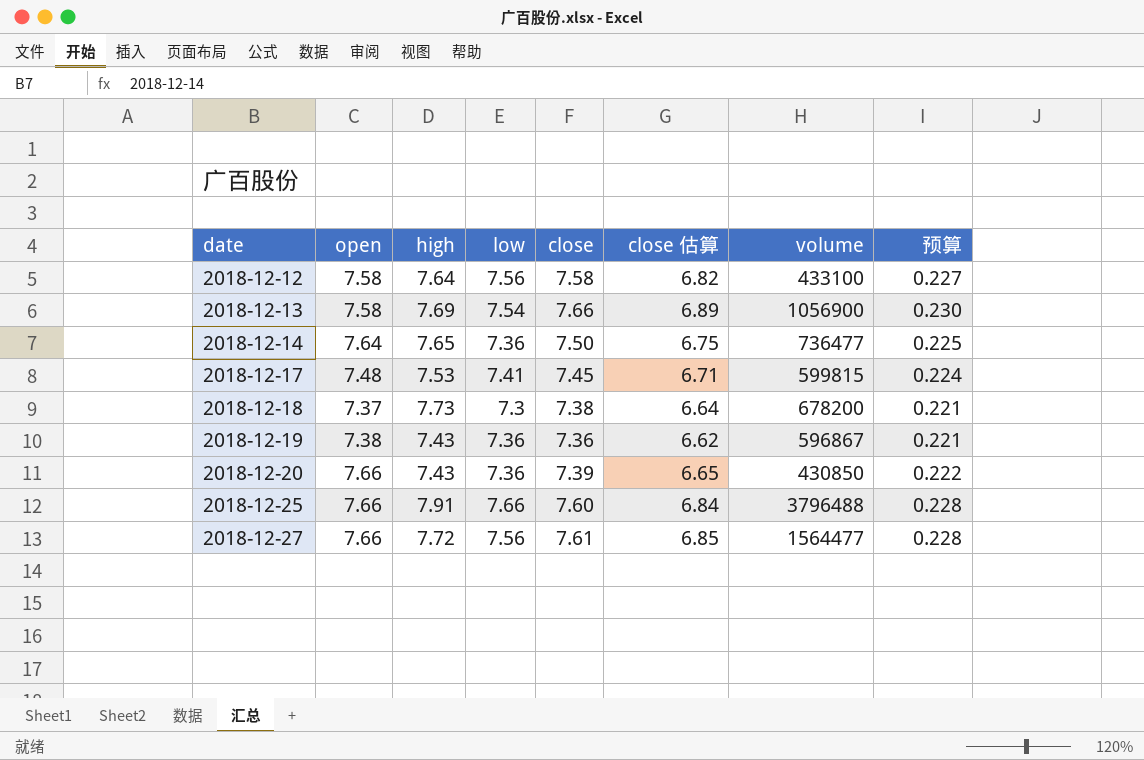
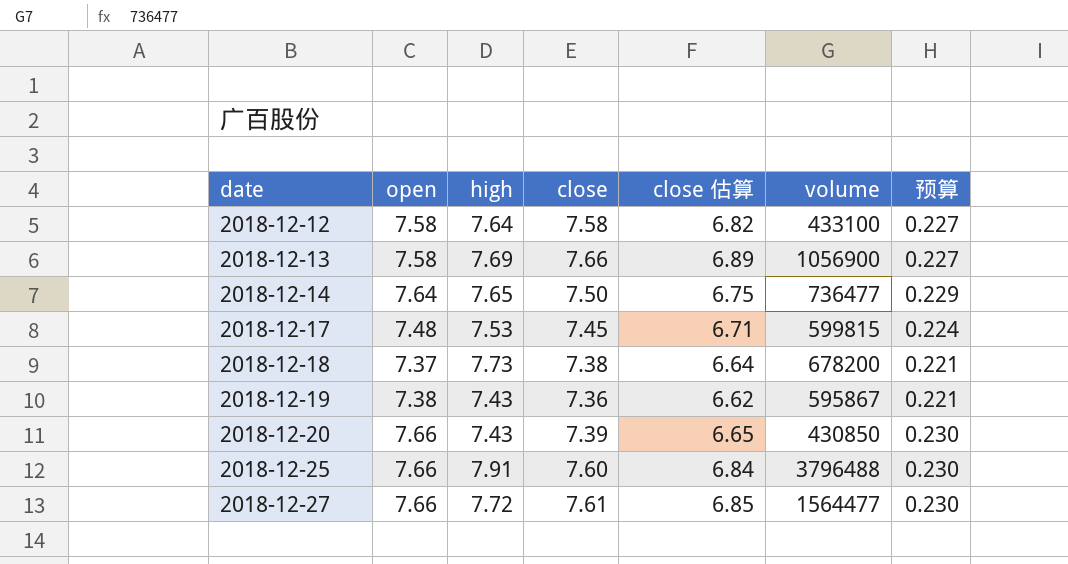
column low | position: 4 -> none
column 预算 | formula: [close] * 0.03 -> [open] * 0.03
2018-12-19 | volume: 596867 -> 595867

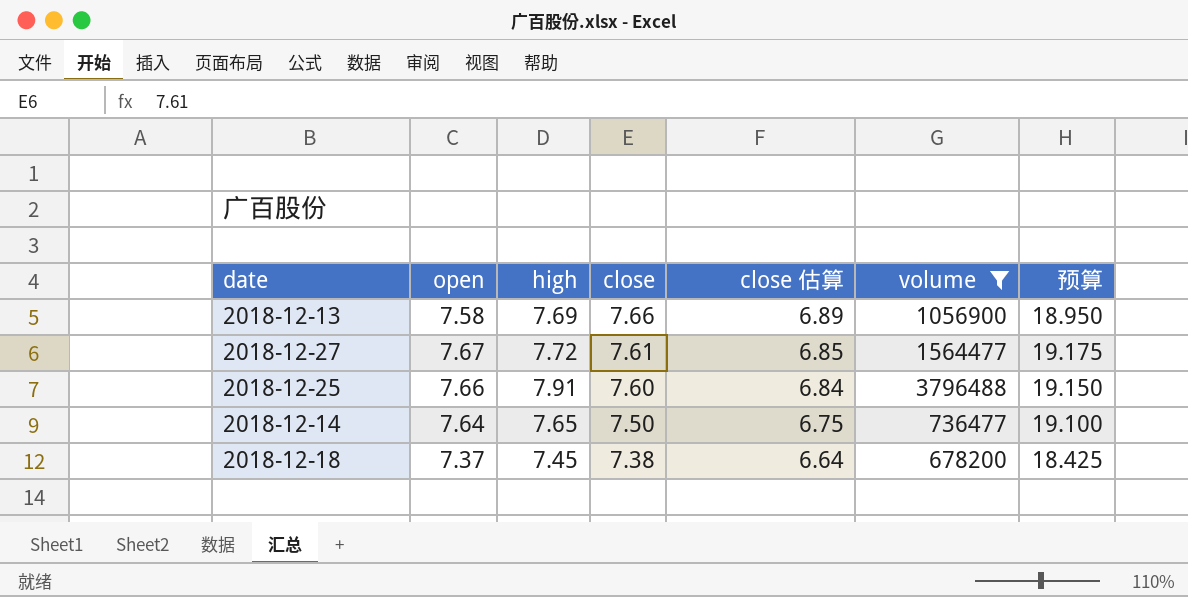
filter: none -> volume >= 678200
row order: date ascending -> close descending
column 预算 | formula: [open] * 0.03 -> [open] * 2.5
2018-12-27 | open: 7.66 -> 7.67
2018-12-18 | high: 7.73 -> 7.45

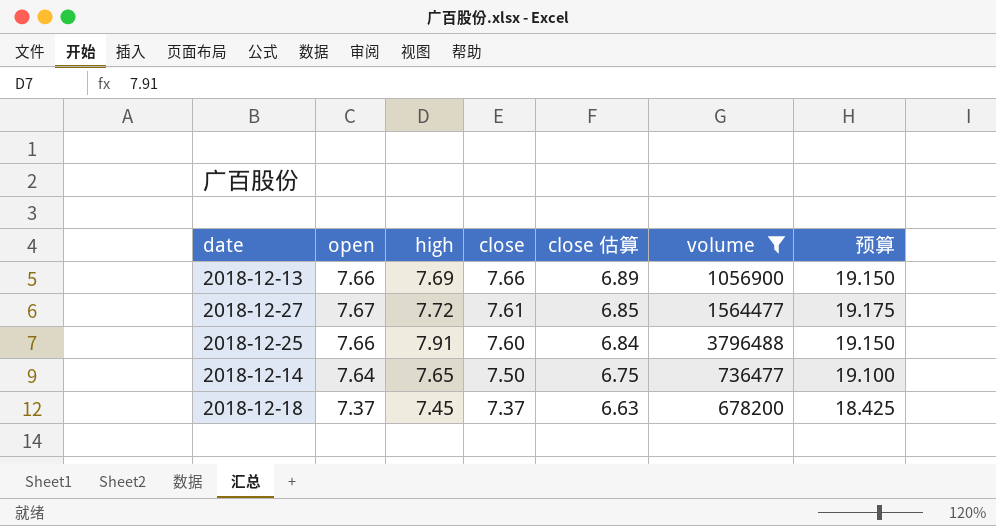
2018-12-13 | open: 7.58 -> 7.66
2018-12-13 | 预算: 18.950 -> 19.150
2018-12-18 | close: 7.38 -> 7.37
2018-12-18 | close 估算: 6.64 -> 6.63

